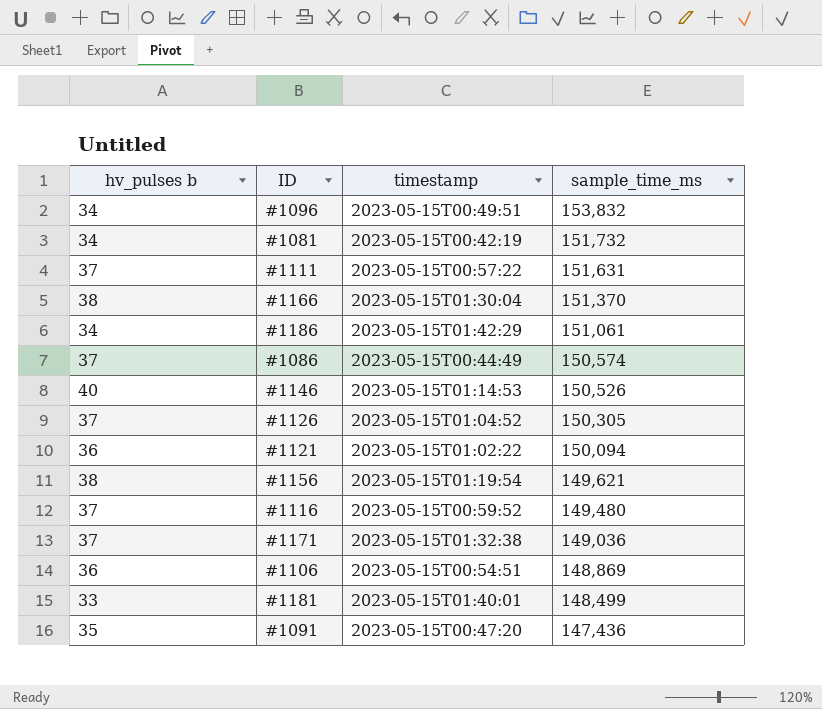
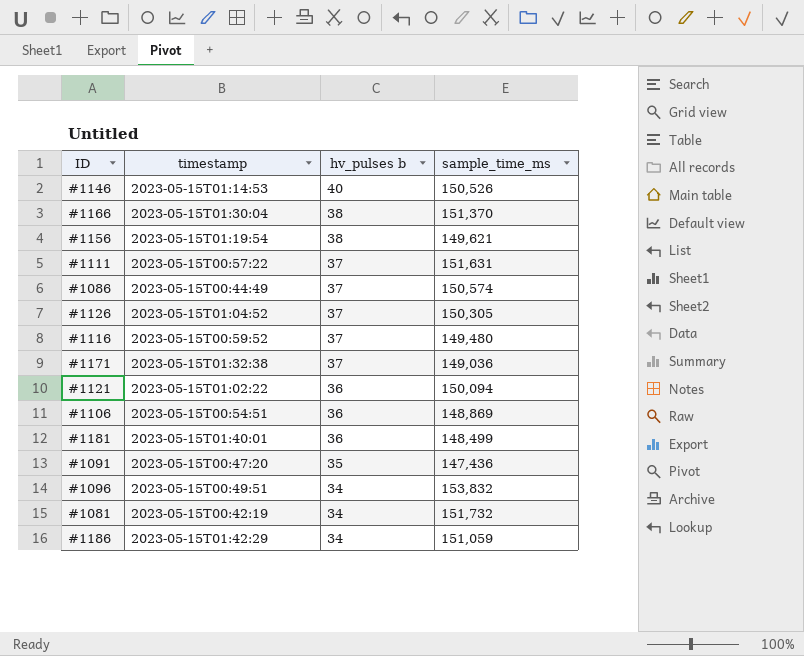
row order: sample_time_ms descending -> hv_pulses b descending
column hv_pulses b | position: 1 -> 3
#1181 | hv_pulses b: 33 -> 36
#1186 | sample_time_ms: 151,061 -> 151,059

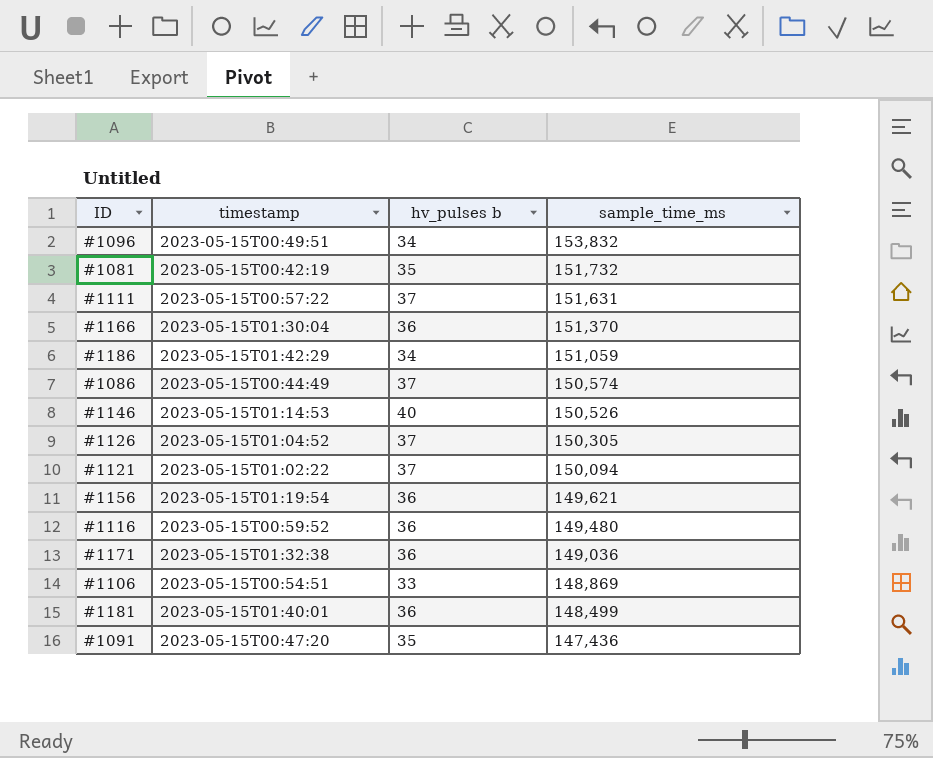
row order: hv_pulses b descending -> sample_time_ms descending
#1081 | hv_pulses b: 34 -> 35
#1166 | hv_pulses b: 38 -> 36
#1121 | hv_pulses b: 36 -> 37
#1156 | hv_pulses b: 38 -> 36
#1116 | hv_pulses b: 37 -> 36
#1171 | hv_pulses b: 37 -> 36
#1106 | hv_pulses b: 36 -> 33

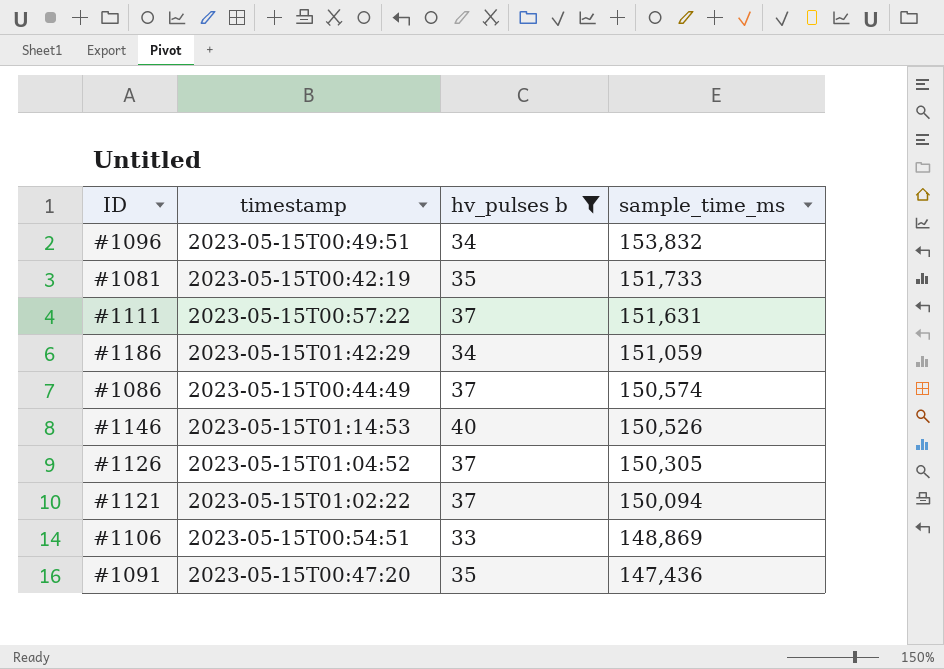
filter: none -> hv_pulses b != 36
#1081 | sample_time_ms: 151,732 -> 151,733

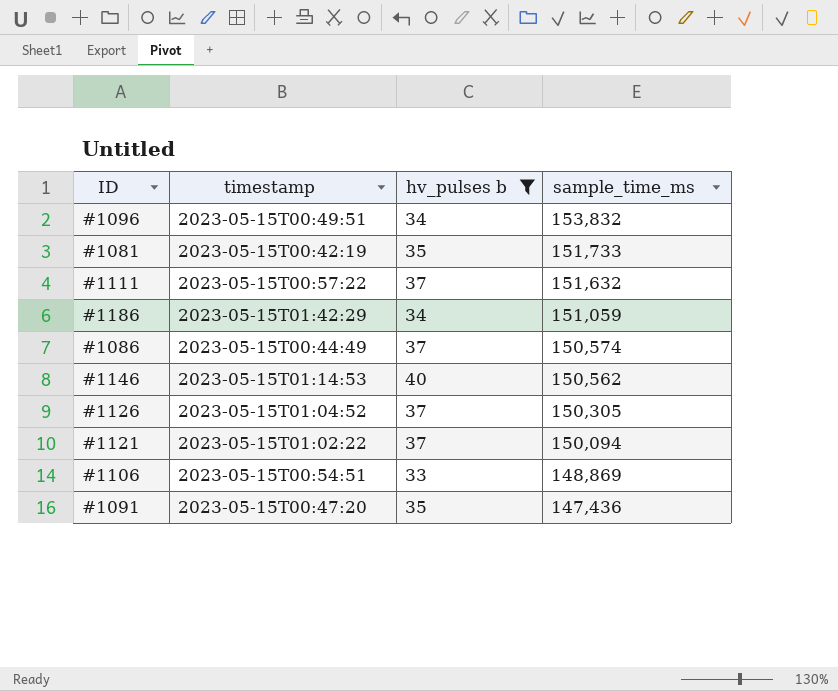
#1111 | sample_time_ms: 151,631 -> 151,632
#1146 | sample_time_ms: 150,526 -> 150,562

